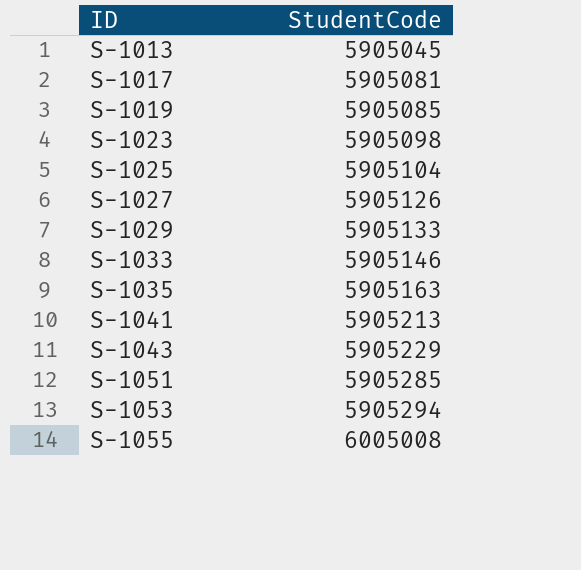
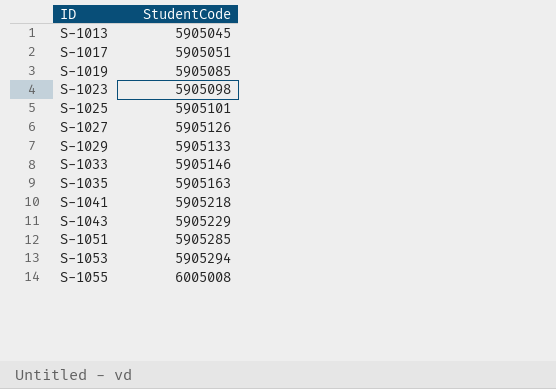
S-1017 | StudentCode: 5905081 -> 5905051
S-1025 | StudentCode: 5905104 -> 5905101
S-1041 | StudentCode: 5905213 -> 5905218

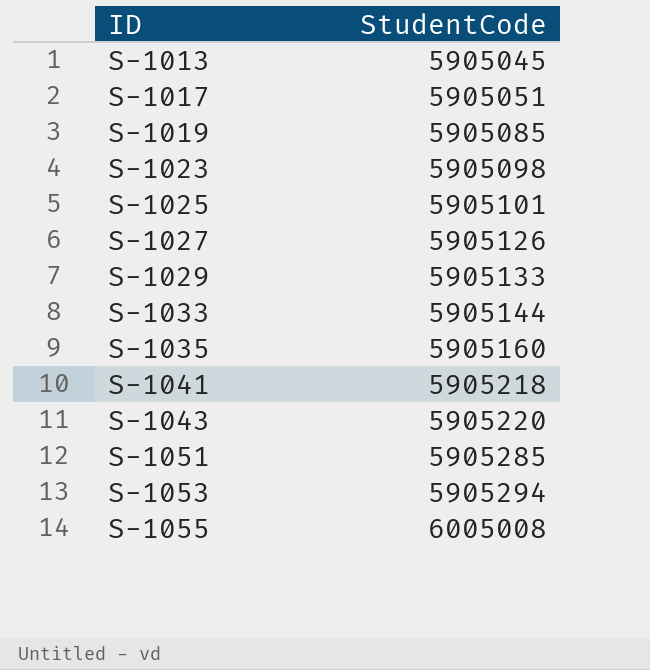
S-1033 | StudentCode: 5905146 -> 5905144
S-1035 | StudentCode: 5905163 -> 5905160
S-1043 | StudentCode: 5905229 -> 5905220

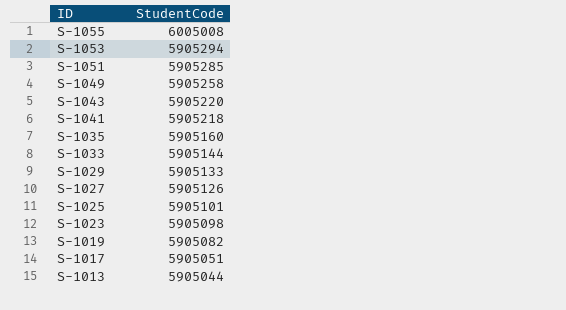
row order: ID ascending -> ID descending
row S-1049: none -> 5905258
S-1019 | StudentCode: 5905085 -> 5905082
S-1013 | StudentCode: 5905045 -> 5905044

